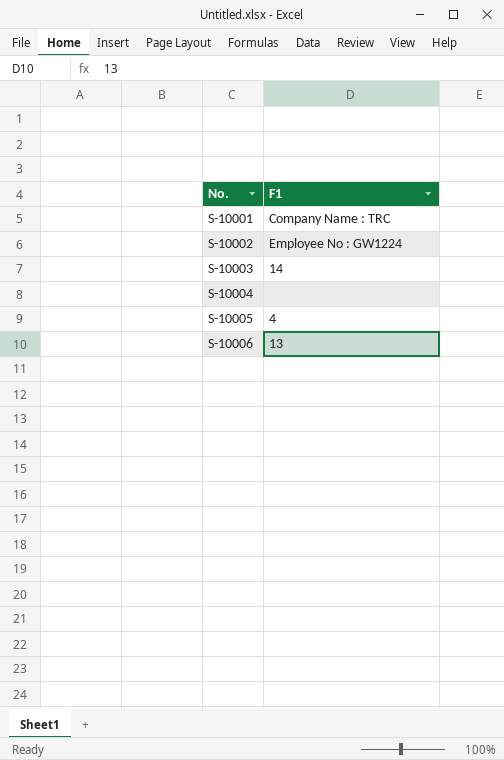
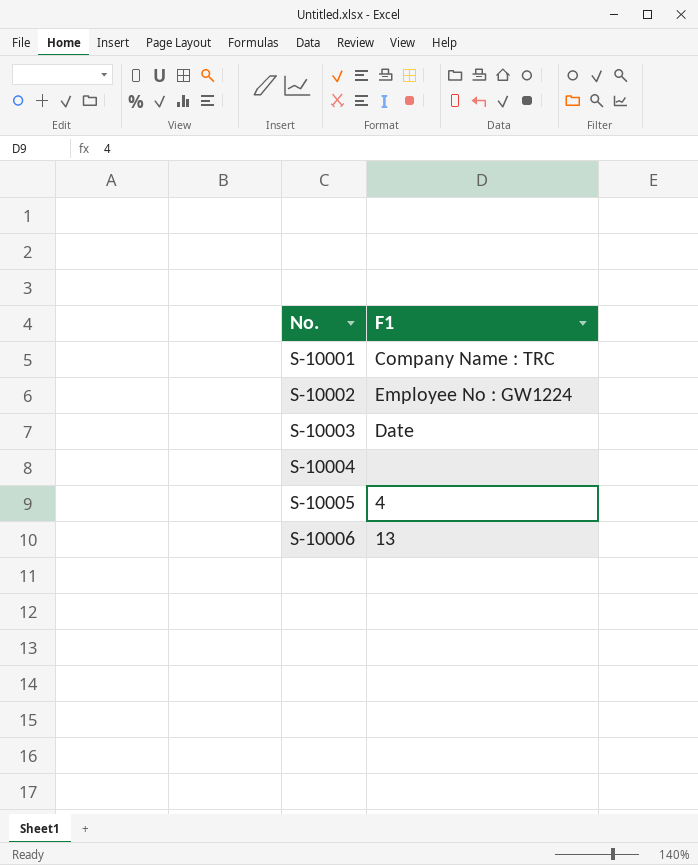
S-10003 | F1: 14 -> Date

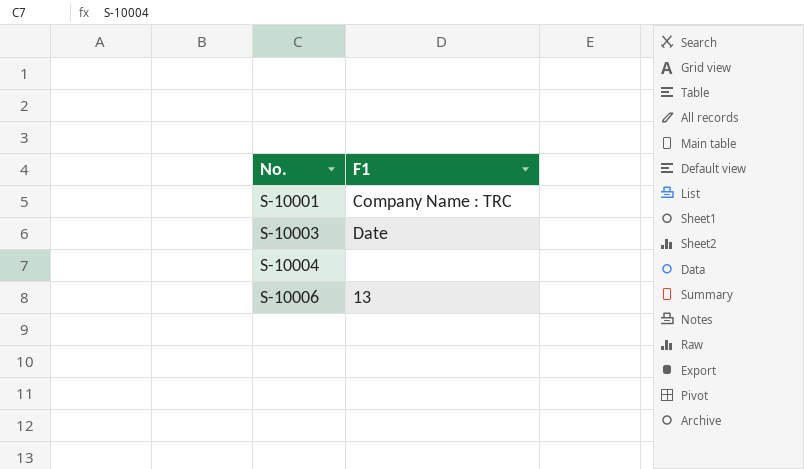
row S-10002: Employee No : GW1224 -> none
row S-10005: 4 -> none

